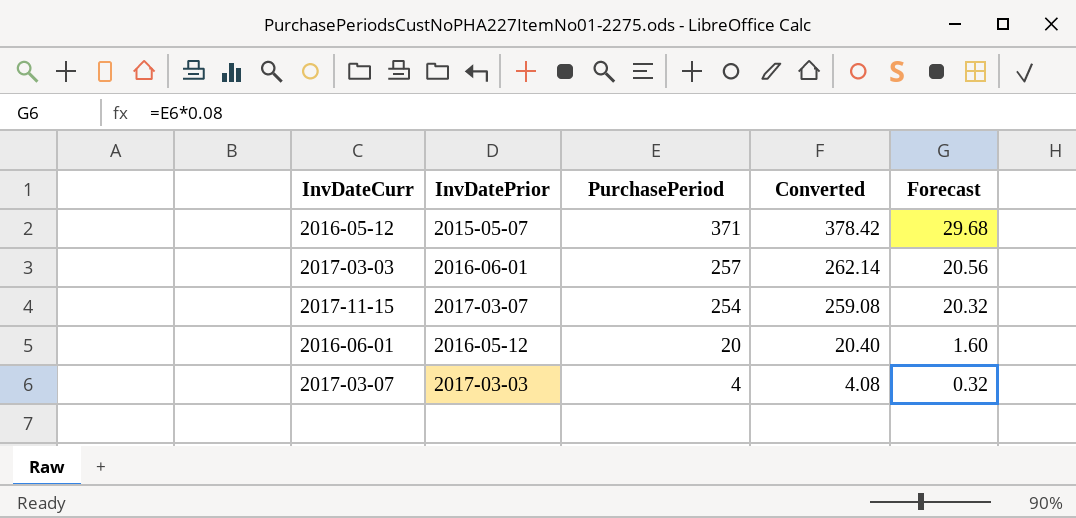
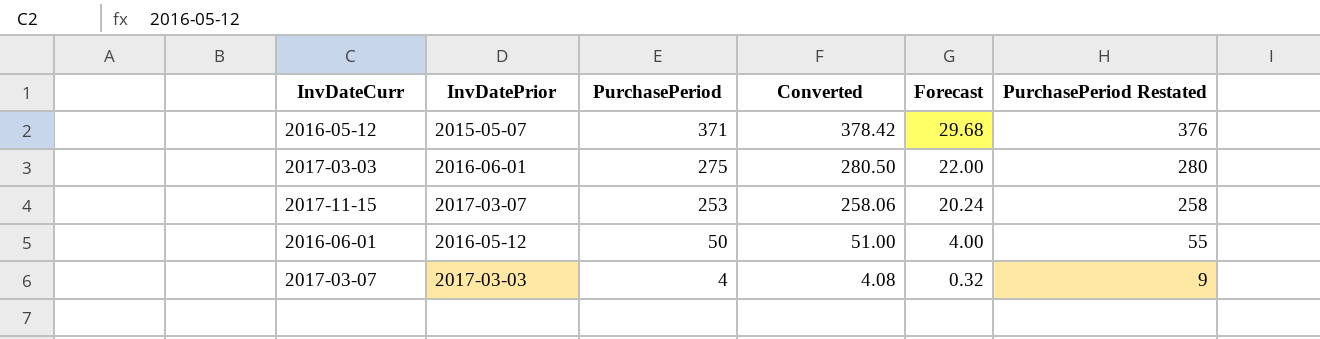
column PurchasePeriod Restated | formula: none -> [PurchasePeriod] + 5
2017-03-03 | PurchasePeriod: 257 -> 275
2017-03-03 | Converted: 262.14 -> 280.50
2017-03-03 | Forecast: 20.56 -> 22.00
2017-11-15 | PurchasePeriod: 254 -> 253
2017-11-15 | Converted: 259.08 -> 258.06
2017-11-15 | Forecast: 20.32 -> 20.24
2016-06-01 | PurchasePeriod: 20 -> 50
2016-06-01 | Converted: 20.40 -> 51.00
2016-06-01 | Forecast: 1.60 -> 4.00

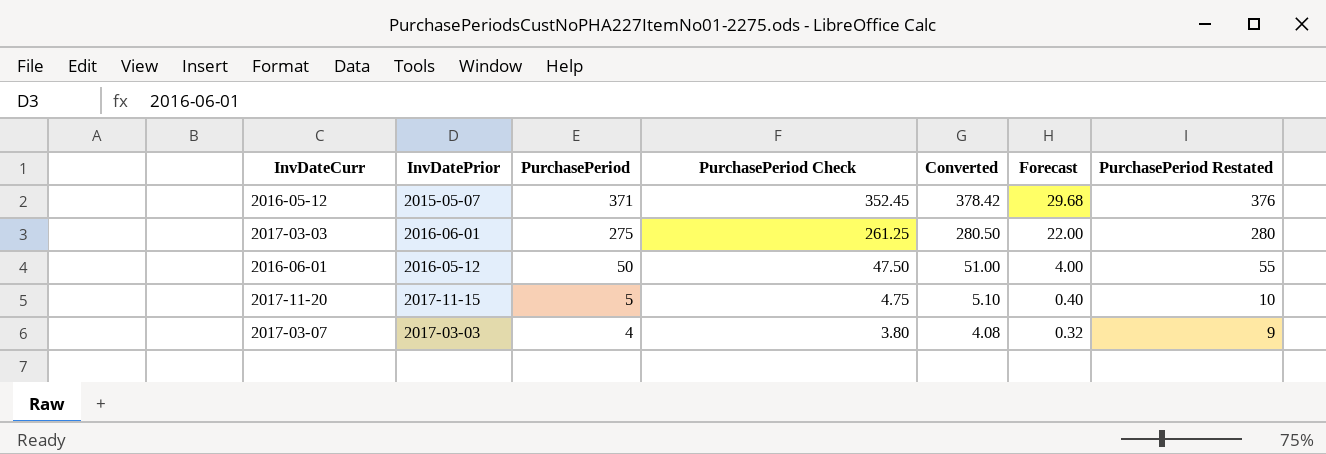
column PurchasePeriod Check | formula: none -> [PurchasePeriod] * 0.95
row 2017-11-15: 2017-03-07 | 253 | 258.06 | 20.24 | 258 -> none
row 2017-11-20: none -> 2017-11-15 | 5 | 4.75 | 5.10 | 0.40 | 10

